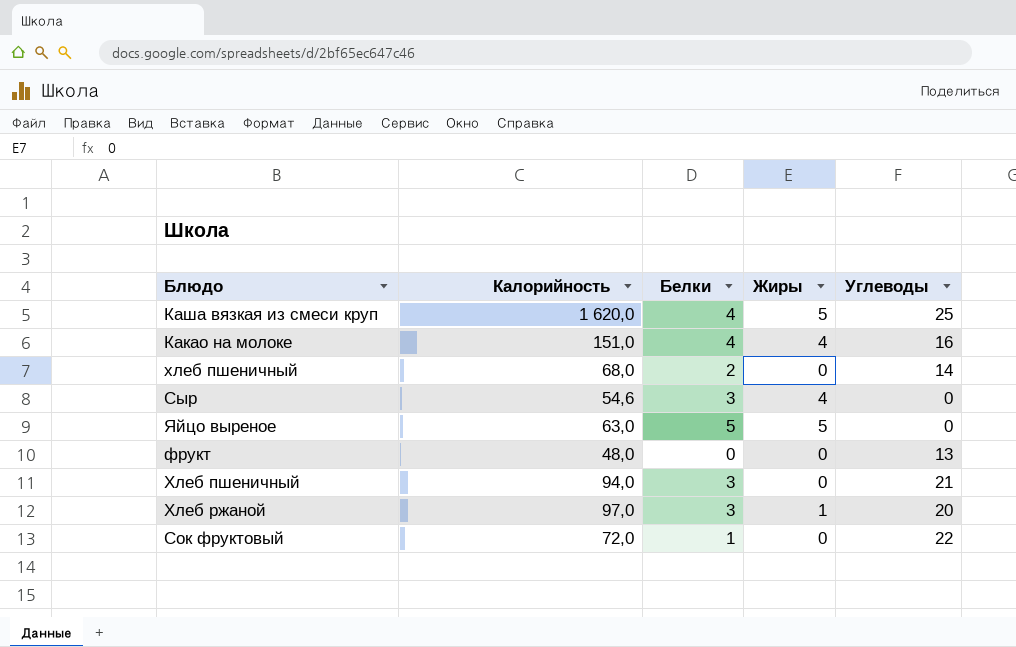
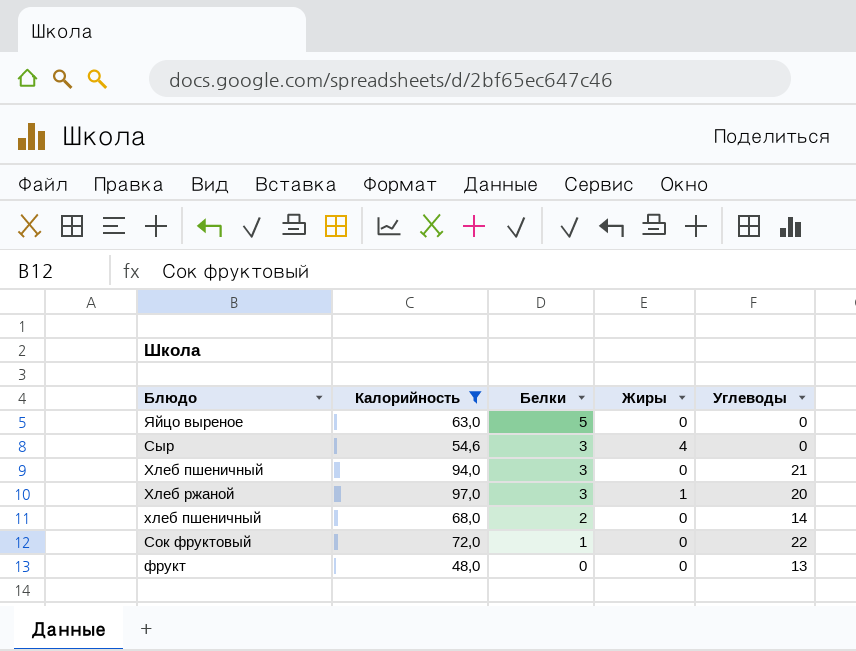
filter: none -> Калорийность <= 97,0
row order: none -> Белки descending
Яйцо выреное | Жиры: 5 -> 0

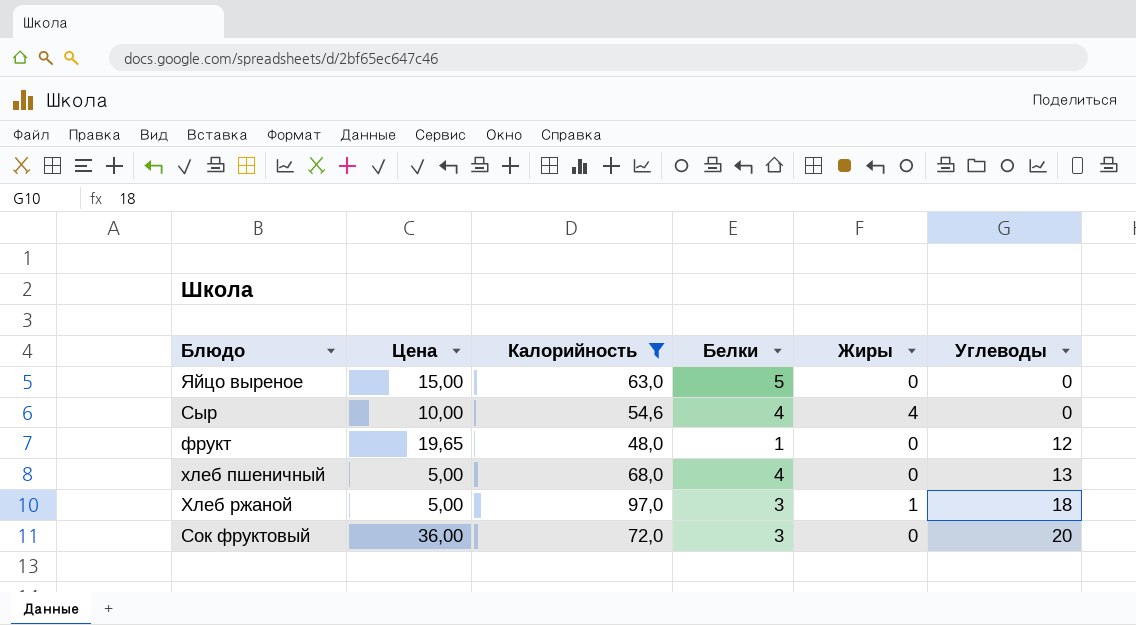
row order: Белки descending -> Углеводы ascending
column Цена | position: none -> 2
row Хлеб пшеничный: 94,0 | 3 | 0 | 21 -> none
Сыр | Белки: 3 -> 4
фрукт | Белки: 0 -> 1
фрукт | Углеводы: 13 -> 12
хлеб пшеничный | Белки: 2 -> 4
хлеб пшеничный | Углеводы: 14 -> 13
Хлеб ржаной | Углеводы: 20 -> 18
Сок фруктовый | Белки: 1 -> 3
Сок фруктовый | Углеводы: 22 -> 20

